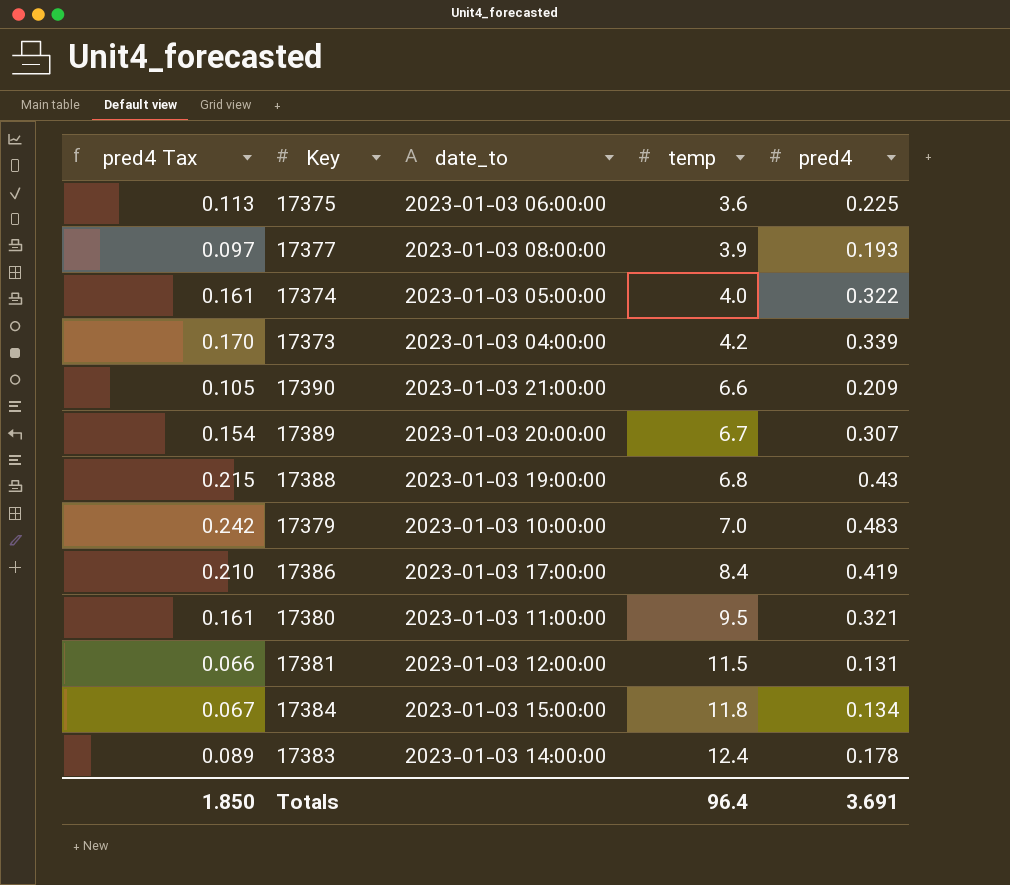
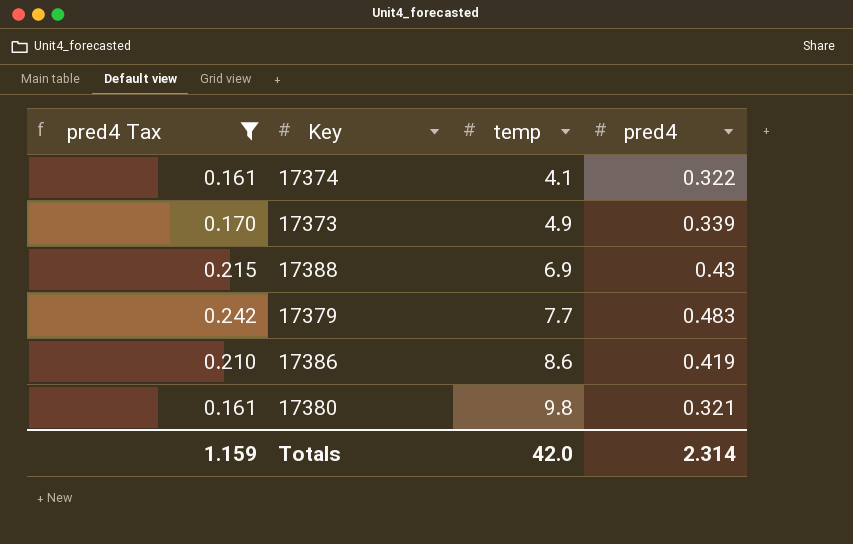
filter: none -> pred4 Tax >= 0.161
column date_to | position: 3 -> none
17374 | temp: 4.0 -> 4.1
17373 | temp: 4.2 -> 4.9
17388 | temp: 6.8 -> 6.9
17379 | temp: 7.0 -> 7.7
17386 | temp: 8.4 -> 8.6
17380 | temp: 9.5 -> 9.8
Totals | pred4 Tax: 1.850 -> 1.159
Totals | temp: 96.4 -> 42.0
Totals | pred4: 3.691 -> 2.314

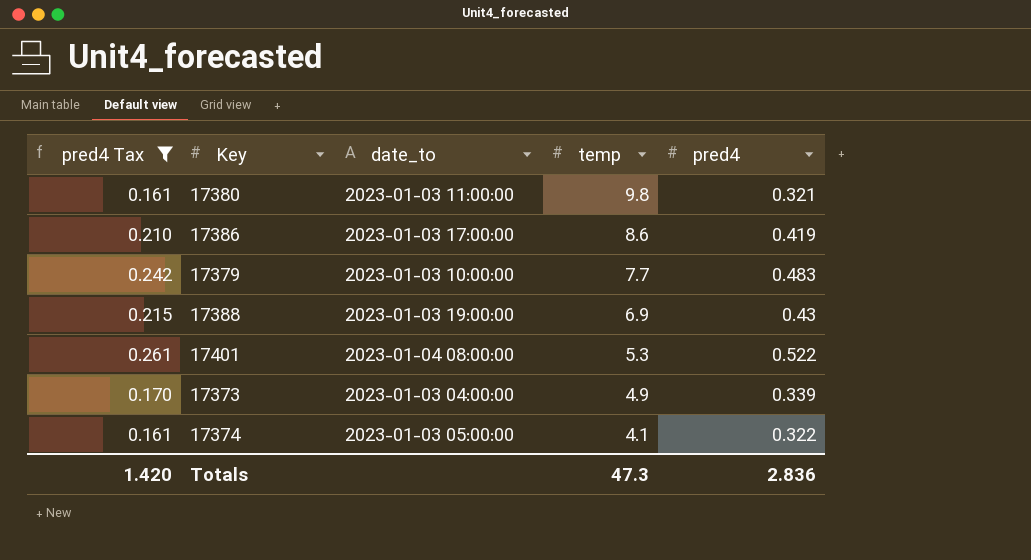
row order: temp ascending -> temp descending
column date_to | position: none -> 3
row 17401: none -> 0.261 | 2023-01-04 08:00:00 | 5.3 | 0.522
Totals | pred4 Tax: 1.159 -> 1.420
Totals | temp: 42.0 -> 47.3
Totals | pred4: 2.314 -> 2.836

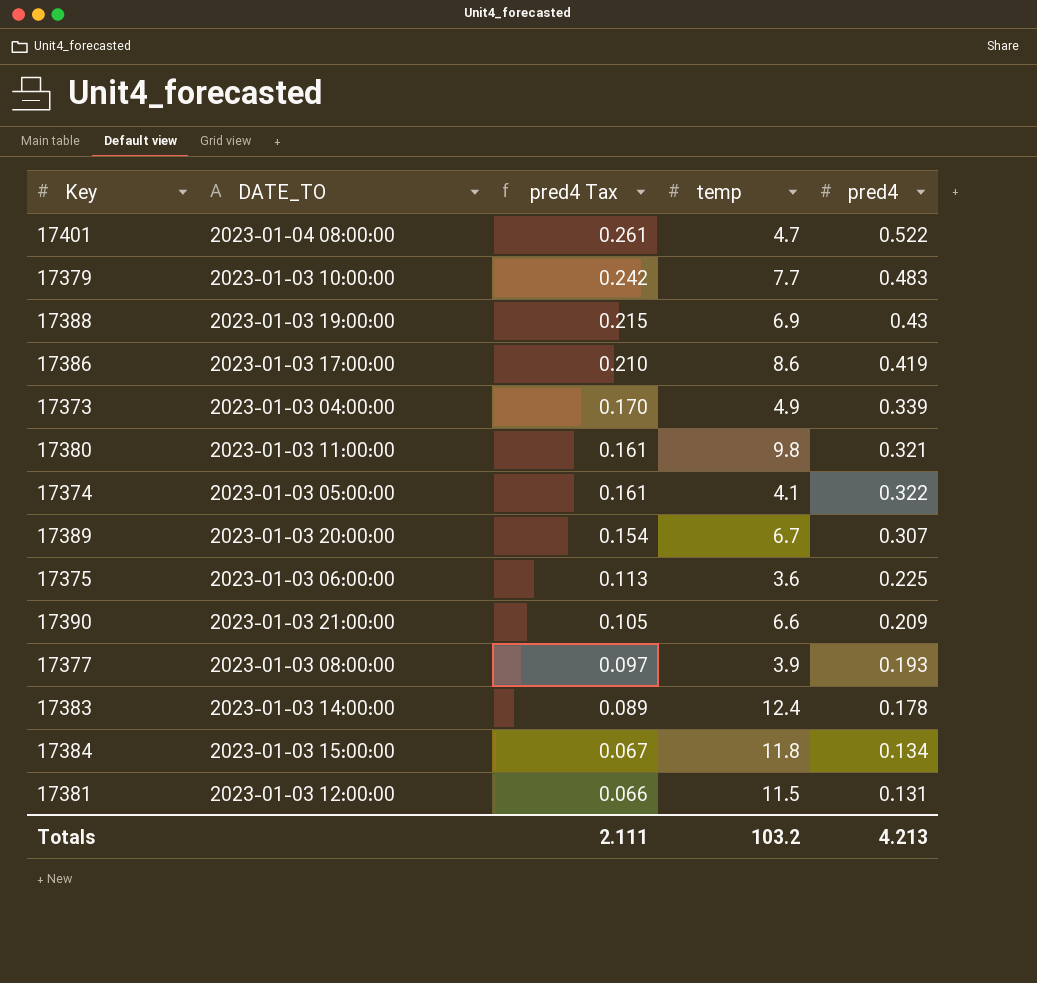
filter: pred4 Tax >= 0.161 -> none
row order: temp descending -> pred4 Tax descending
column name: date_to -> DATE_TO
column pred4 Tax | position: 1 -> 3
17401 | temp: 5.3 -> 4.7
Totals | pred4 Tax: 1.420 -> 2.111
Totals | temp: 47.3 -> 103.2
Totals | pred4: 2.836 -> 4.213

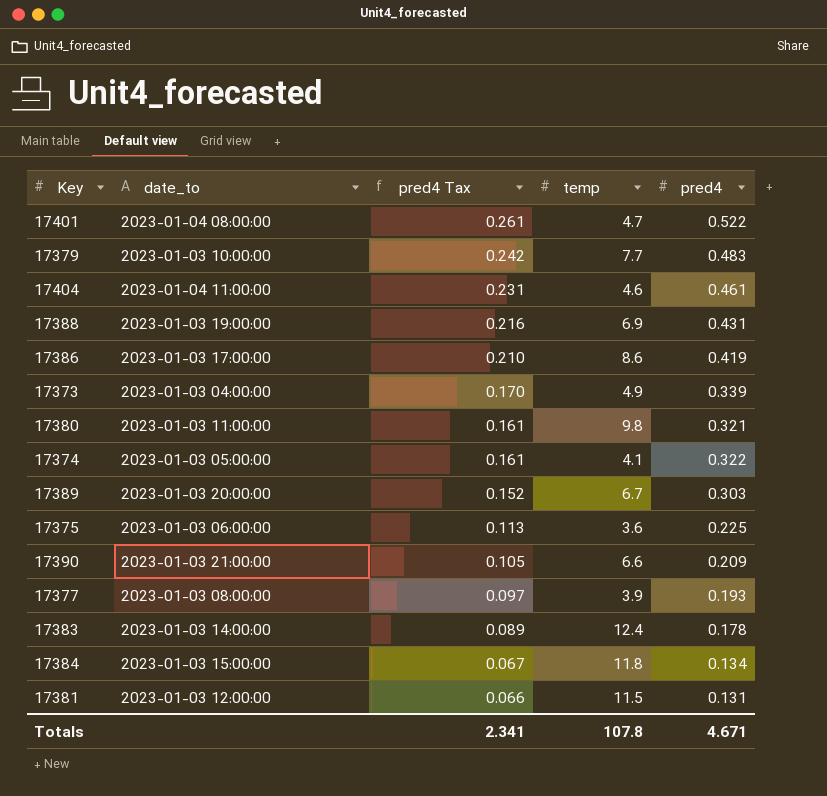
column name: DATE_TO -> date_to
row 17404: none -> 2023-01-04 11:00:00 | 0.231 | 4.6 | 0.461
17388 | pred4 Tax: 0.215 -> 0.216
17388 | pred4: 0.43 -> 0.431
17389 | pred4 Tax: 0.154 -> 0.152
17389 | pred4: 0.307 -> 0.303
Totals | pred4 Tax: 2.111 -> 2.341
Totals | temp: 103.2 -> 107.8
Totals | pred4: 4.213 -> 4.671

